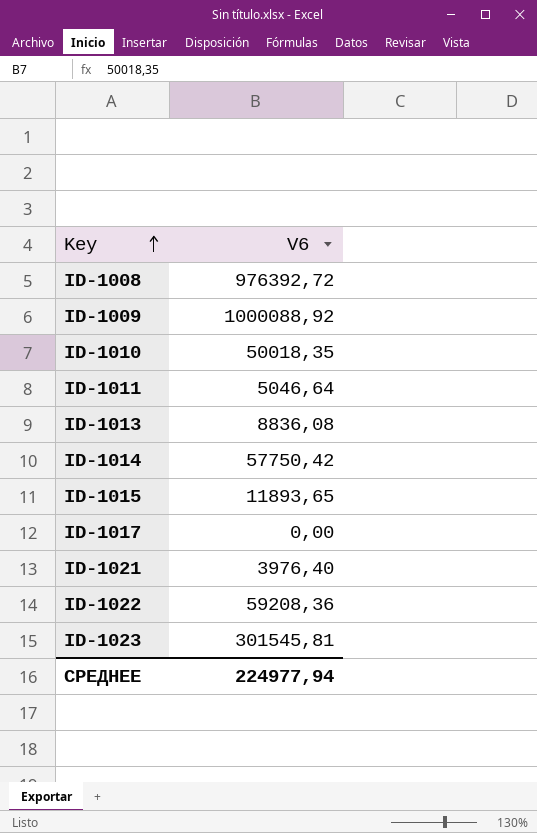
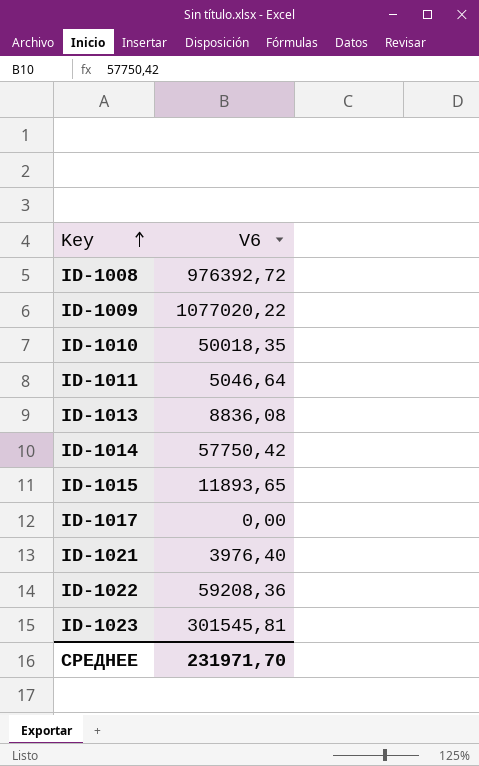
ID-1009 | V6: 1000088,92 -> 1077020,22
СРЕДНЕЕ | V6: 224977,94 -> 231971,70

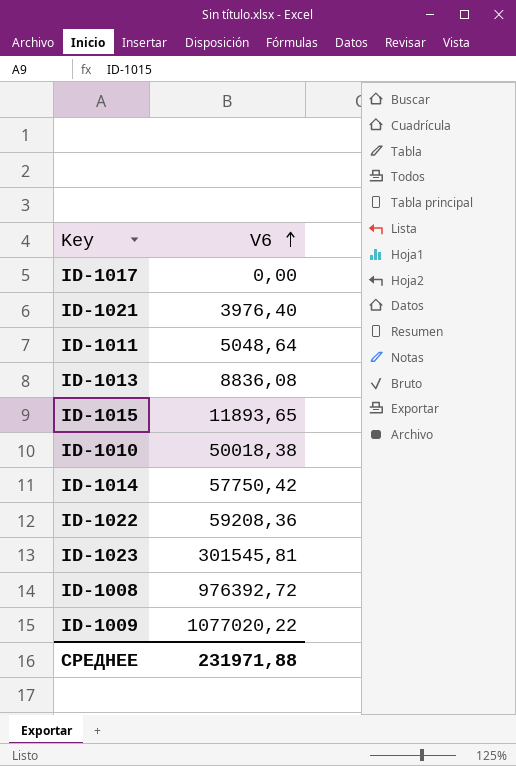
row order: Key ascending -> V6 ascending
ID-1011 | V6: 5046,64 -> 5048,64
ID-1010 | V6: 50018,35 -> 50018,38
СРЕДНЕЕ | V6: 231971,70 -> 231971,88

